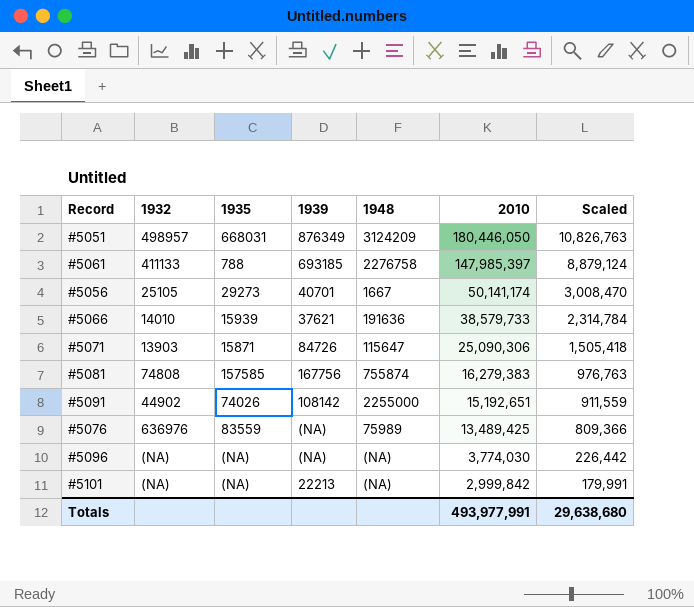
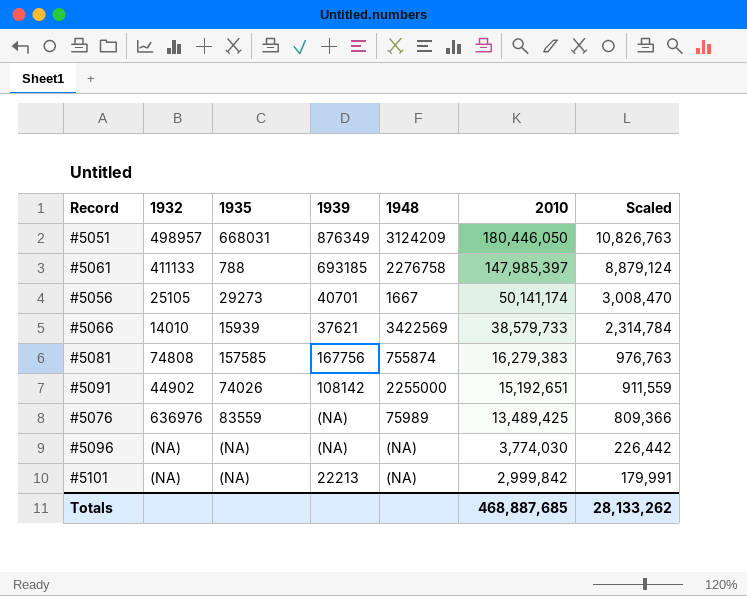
row #5071: 13903 | 15871 | 84726 | 115647 | 25,090,306 | 1,505,418 -> none
#5066 | 1948: 191636 -> 3422569
Totals | 2010: 493,977,991 -> 468,887,685
Totals | Scaled: 29,638,680 -> 28,133,262

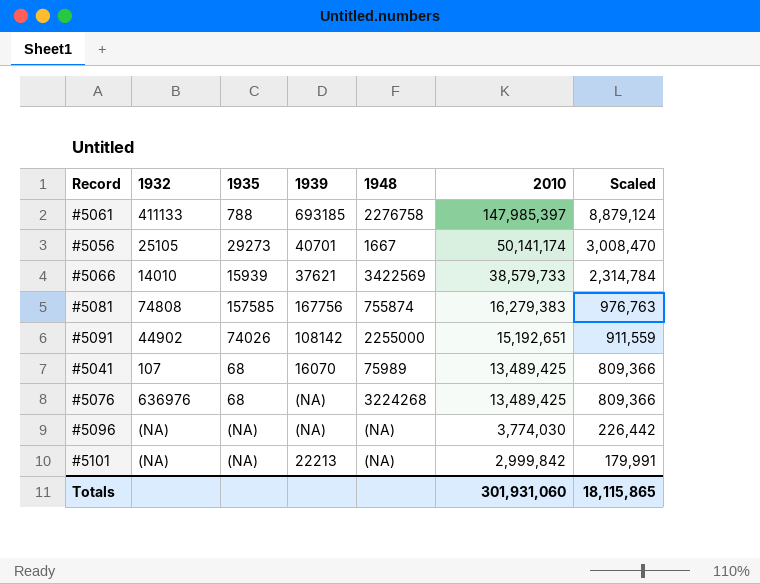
row #5051: 498957 | 668031 | 876349 | 3124209 | 180,446,050 | 10,826,763 -> none
row #5041: none -> 107 | 68 | 16070 | 75989 | 13,489,425 | 809,366
#5076 | 1935: 83559 -> 68
#5076 | 1948: 75989 -> 3224268
Totals | 2010: 468,887,685 -> 301,931,060
Totals | Scaled: 28,133,262 -> 18,115,865

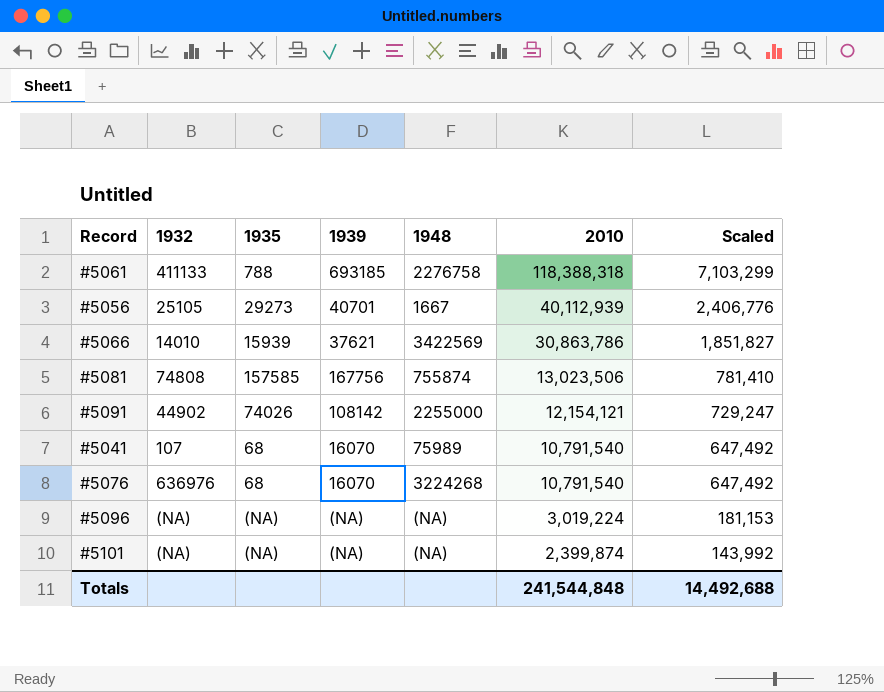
#5061 | 2010: 147,985,397 -> 118,388,318
#5061 | Scaled: 8,879,124 -> 7,103,299
#5056 | 2010: 50,141,174 -> 40,112,939
#5056 | Scaled: 3,008,470 -> 2,406,776
#5066 | 2010: 38,579,733 -> 30,863,786
#5066 | Scaled: 2,314,784 -> 1,851,827
#5081 | 2010: 16,279,383 -> 13,023,506
#5081 | Scaled: 976,763 -> 781,410
#5091 | 2010: 15,192,651 -> 12,154,121
#5091 | Scaled: 911,559 -> 729,247
#5041 | 2010: 13,489,425 -> 10,791,540
#5041 | Scaled: 809,366 -> 647,492
#5076 | 1939: (NA) -> 16070
#5076 | 2010: 13,489,425 -> 10,791,540
#5076 | Scaled: 809,366 -> 647,492
#5096 | 2010: 3,774,030 -> 3,019,224
#5096 | Scaled: 226,442 -> 181,153
#5101 | 1939: 22213 -> (NA)
#5101 | 2010: 2,999,842 -> 2,399,874
#5101 | Scaled: 179,991 -> 143,992
Totals | 2010: 301,931,060 -> 241,544,848
Totals | Scaled: 18,115,865 -> 14,492,688

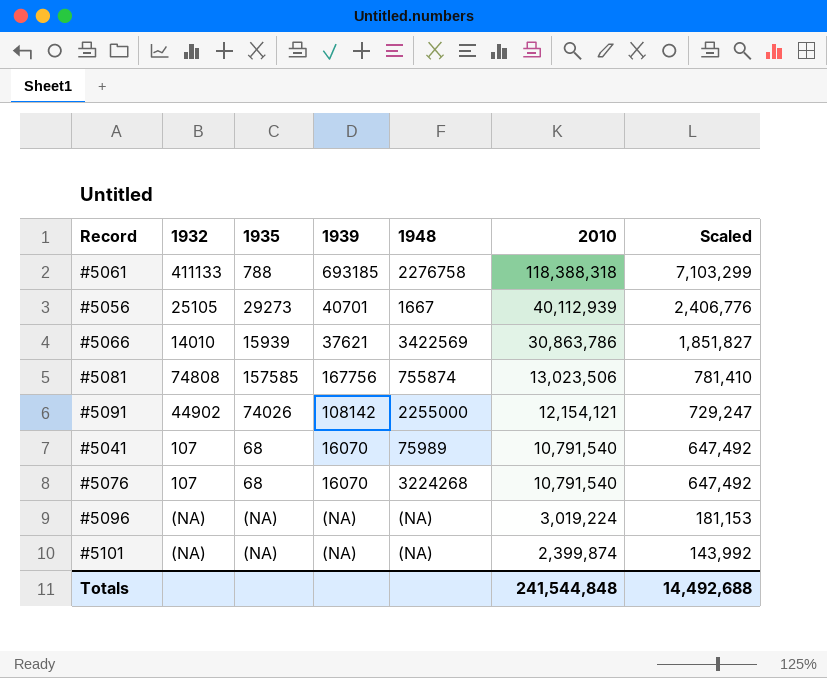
#5076 | 1932: 636976 -> 107

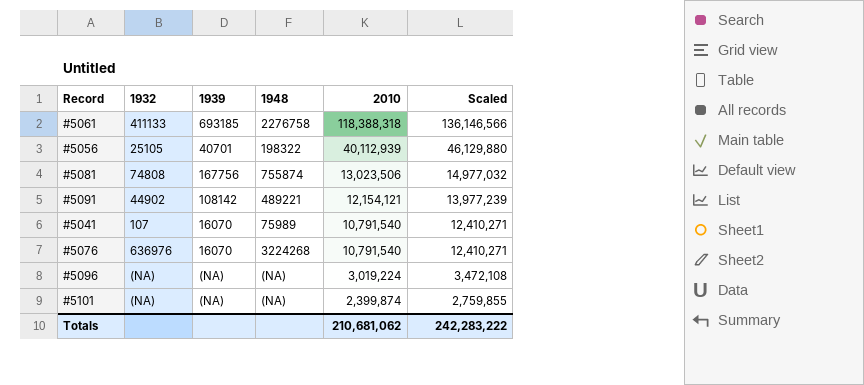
column 1935 | position: 3 -> none
column Scaled | formula: [2010] * 0.06 -> [2010] * 1.15
row #5066: 14010 | 15939 | 37621 | 3422569 | 30,863,786 | 1,851,827 -> none
#5056 | 1948: 1667 -> 198322
#5091 | 1948: 2255000 -> 489221
#5076 | 1932: 107 -> 636976
Totals | 2010: 241,544,848 -> 210,681,062
Totals | Scaled: 14,492,688 -> 242,283,222

